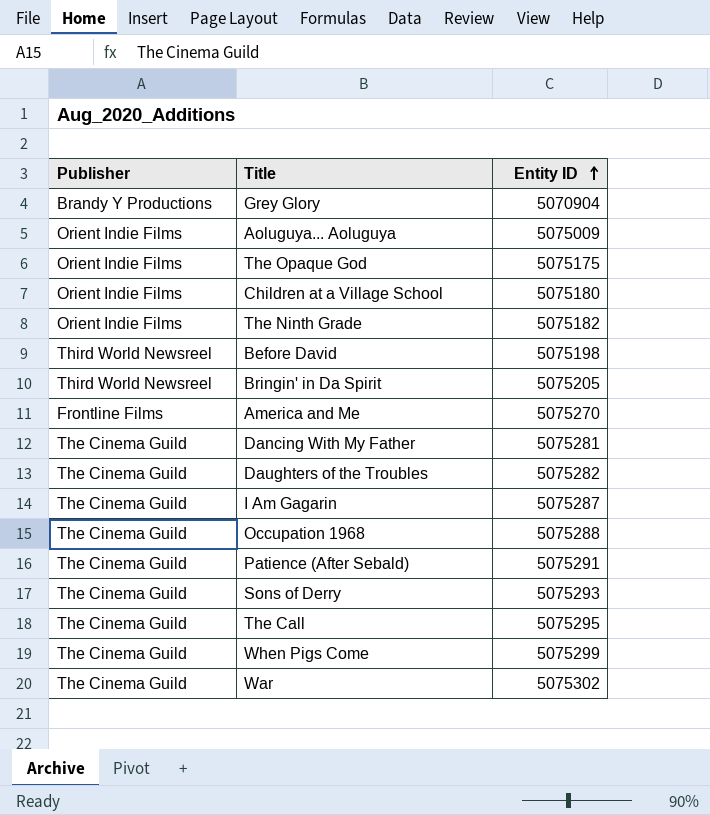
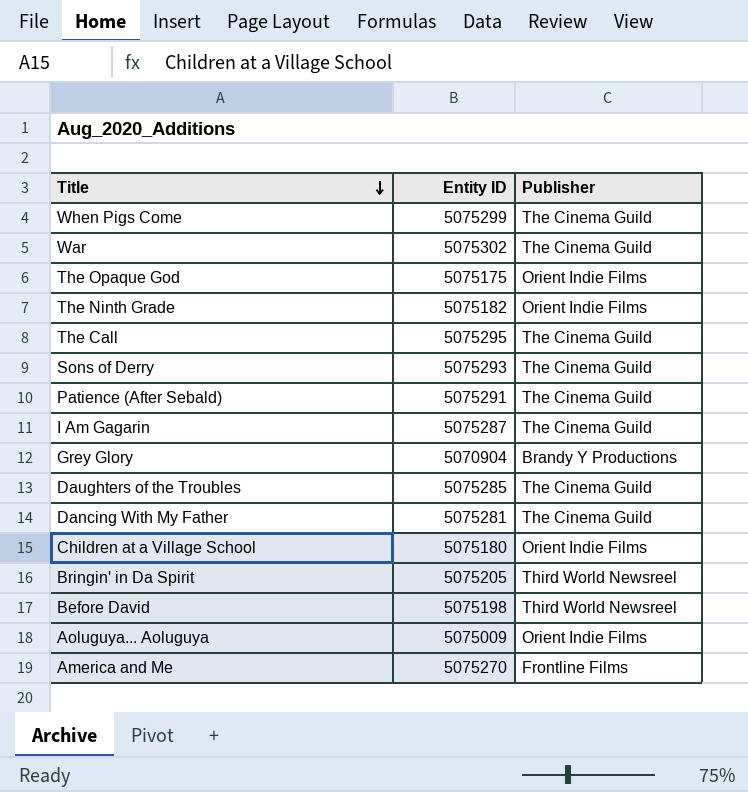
row order: Entity ID ascending -> Title descending
column Publisher | position: 1 -> 3
row Occupation 1968: The Cinema Guild | 5075288 -> none
Daughters of the Troubles | Entity ID: 5075282 -> 5075285

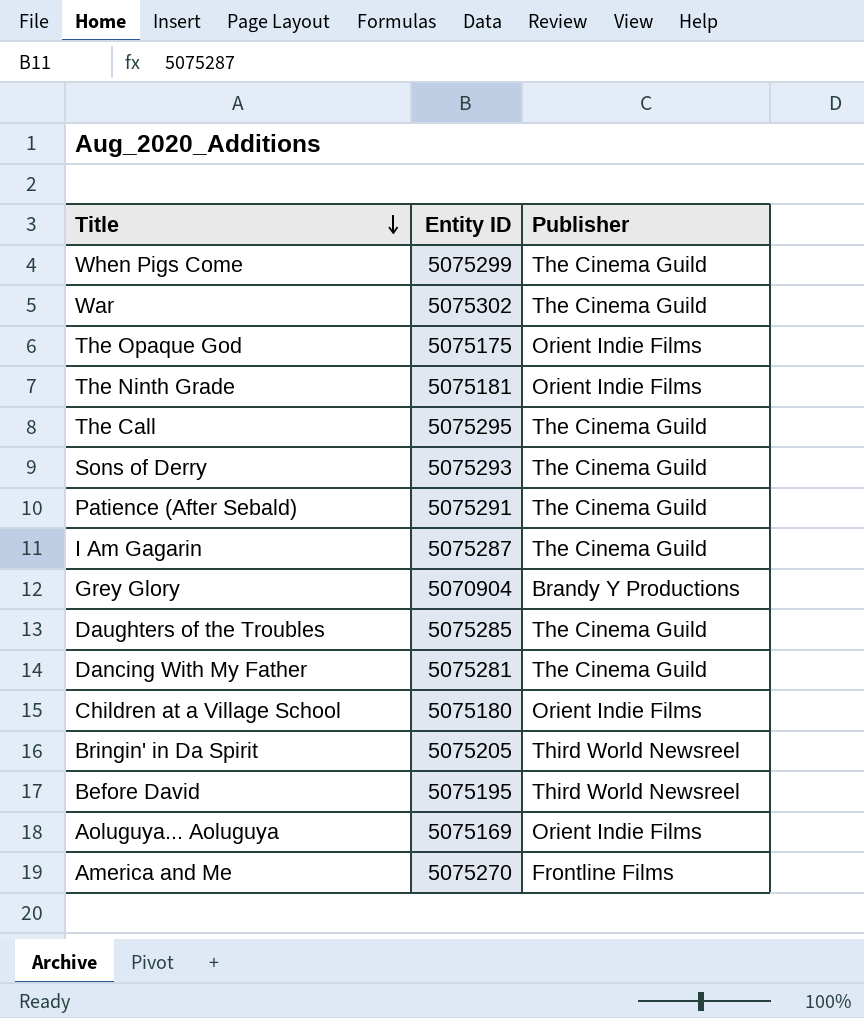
The Ninth Grade | Entity ID: 5075182 -> 5075181
Before David | Entity ID: 5075198 -> 5075195
Aoluguya... Aoluguya | Entity ID: 5075009 -> 5075169

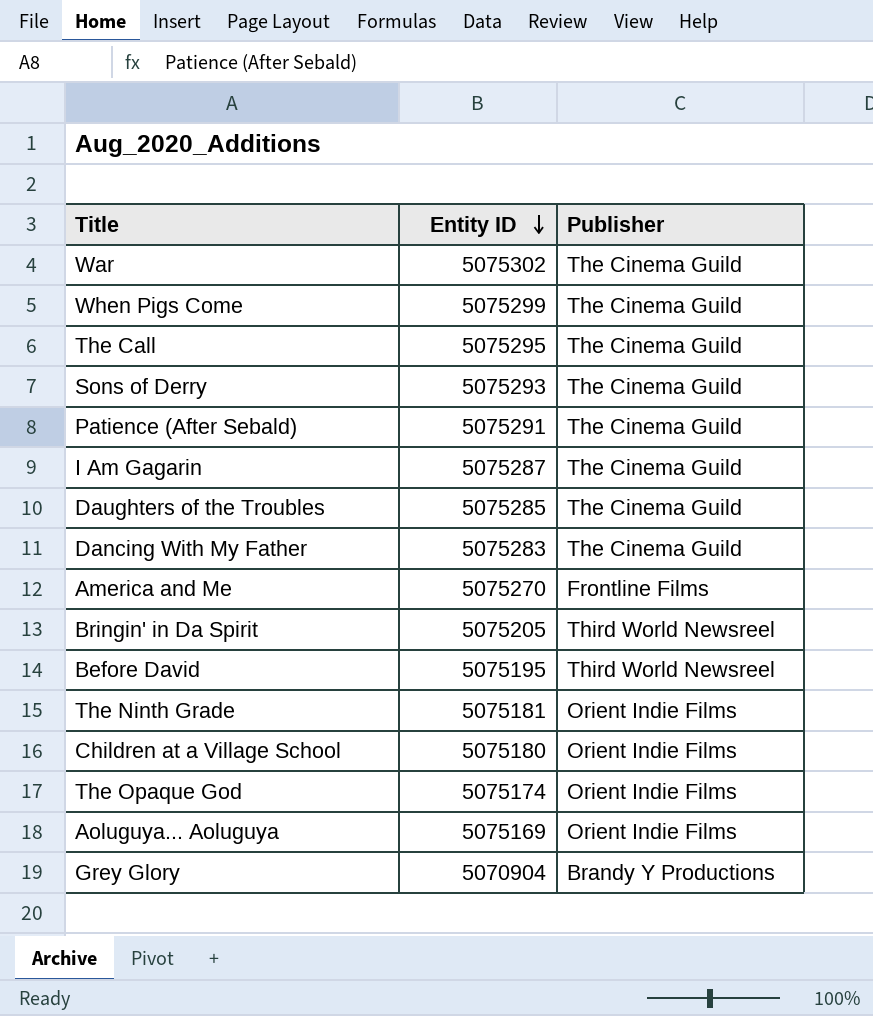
row order: Title descending -> Entity ID descending
Dancing With My Father | Entity ID: 5075281 -> 5075283
The Opaque God | Entity ID: 5075175 -> 5075174

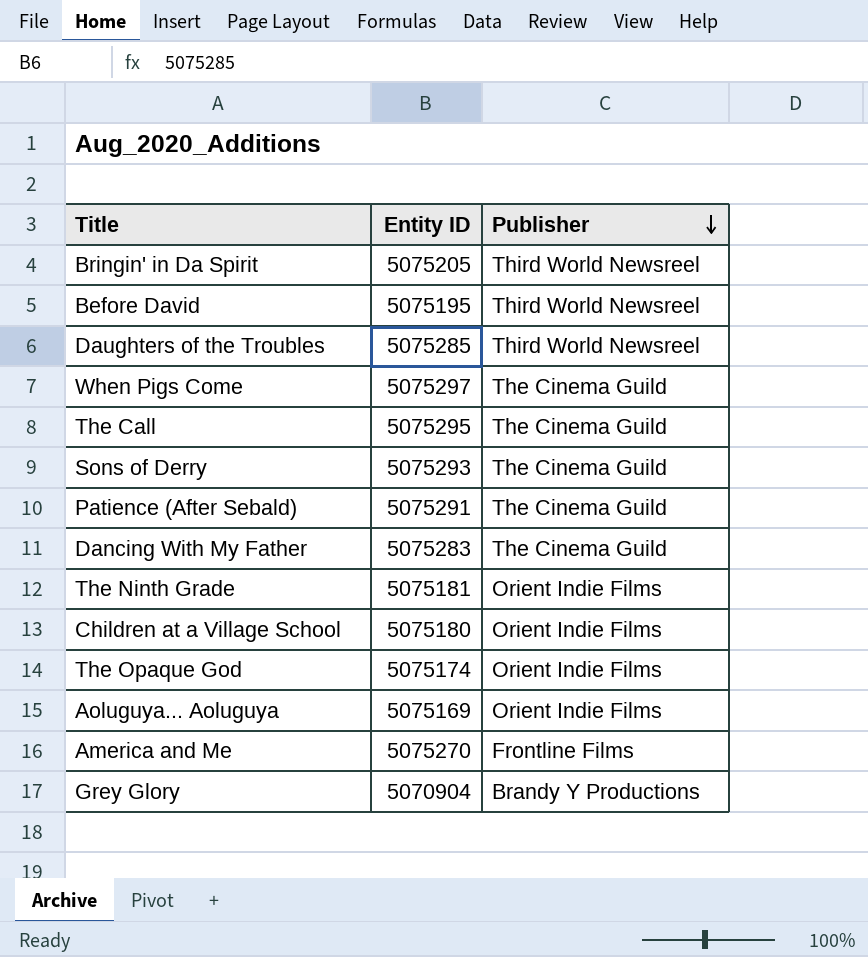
row order: Entity ID descending -> Publisher descending
row War: 5075302 | The Cinema Guild -> none
row I Am Gagarin: 5075287 | The Cinema Guild -> none
Daughters of the Troubles | Publisher: The Cinema Guild -> Third World Newsreel
When Pigs Come | Entity ID: 5075299 -> 5075297

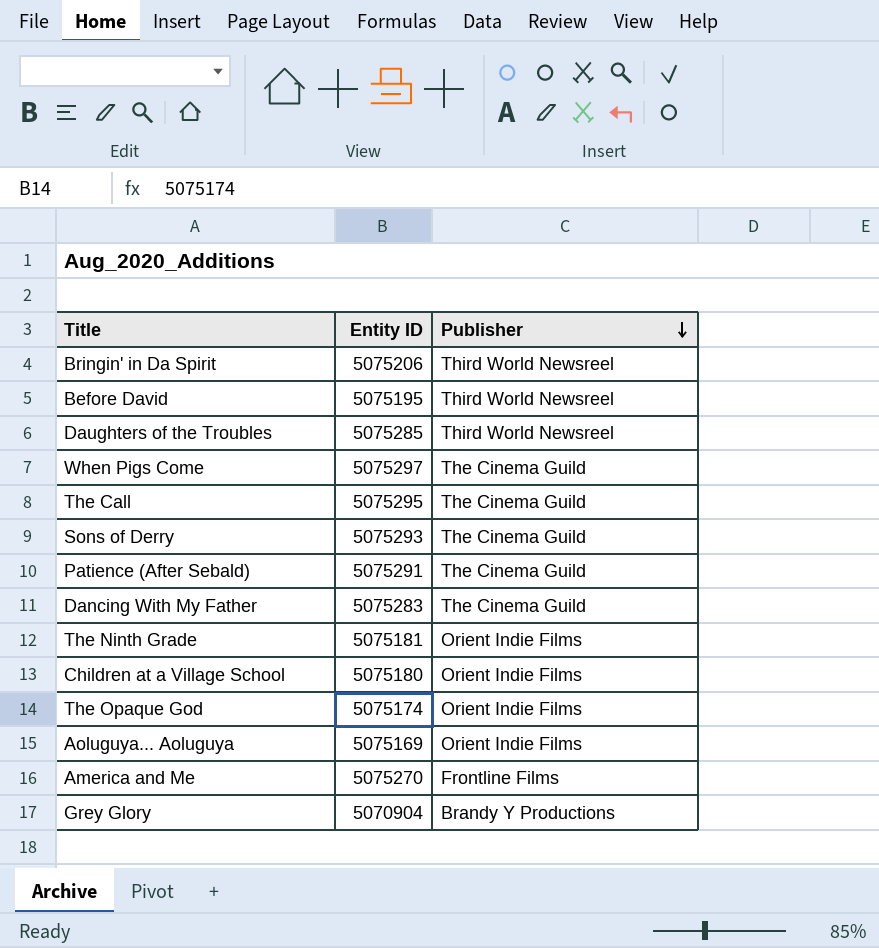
Bringin' in Da Spirit | Entity ID: 5075205 -> 5075206

